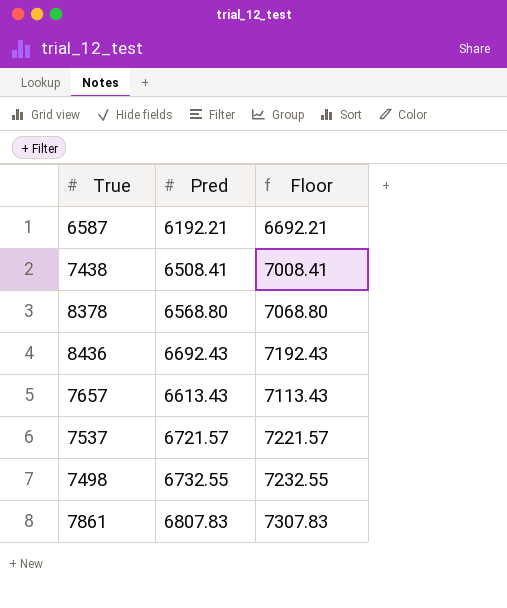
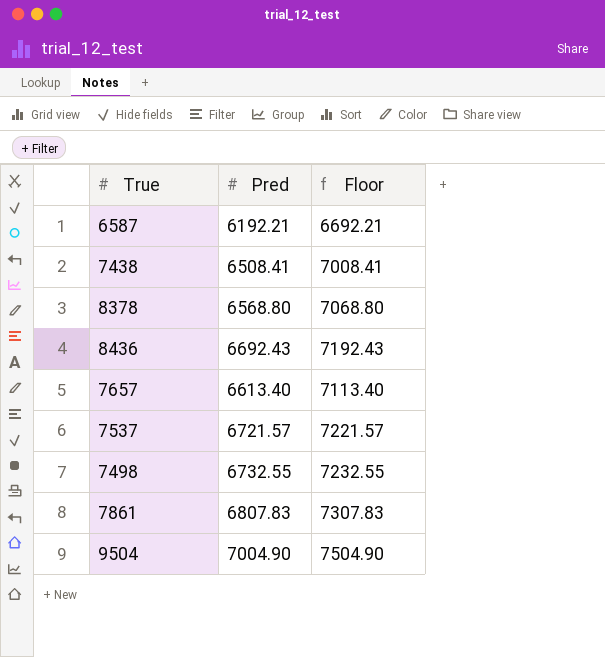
7657 | Pred: 6613.43 -> 6613.40
7657 | Floor: 7113.43 -> 7113.40
row 9504: none -> 7004.90 | 7504.90

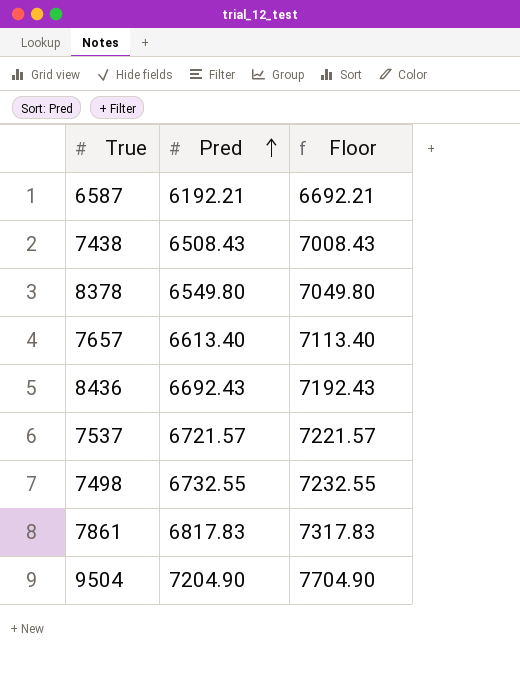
row order: none -> Pred ascending
7438 | Pred: 6508.41 -> 6508.43
7438 | Floor: 7008.41 -> 7008.43
8378 | Pred: 6568.80 -> 6549.80
8378 | Floor: 7068.80 -> 7049.80
7861 | Pred: 6807.83 -> 6817.83
7861 | Floor: 7307.83 -> 7317.83
9504 | Pred: 7004.90 -> 7204.90
9504 | Floor: 7504.90 -> 7704.90

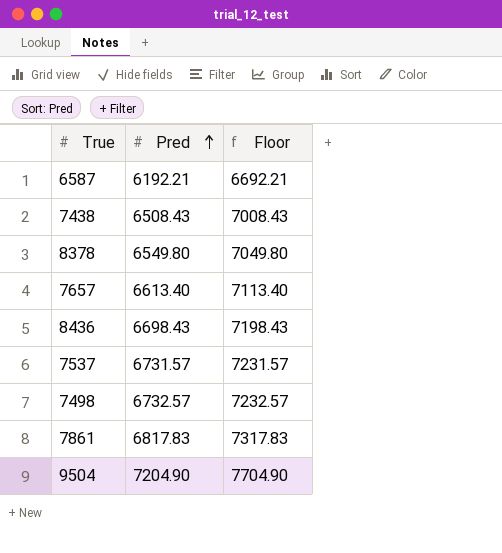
8436 | Pred: 6692.43 -> 6698.43
8436 | Floor: 7192.43 -> 7198.43
7537 | Pred: 6721.57 -> 6731.57
7537 | Floor: 7221.57 -> 7231.57
7498 | Pred: 6732.55 -> 6732.57
7498 | Floor: 7232.55 -> 7232.57

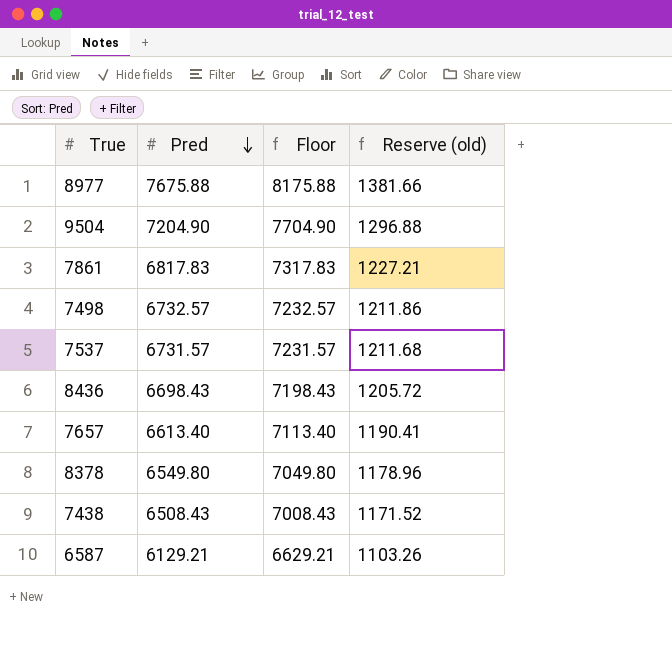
row order: Pred ascending -> Pred descending
column Reserve (old) | formula: none -> [Pred] * 0.18
row 8977: none -> 7675.88 | 8175.88 | 1381.66
6587 | Pred: 6192.21 -> 6129.21
6587 | Floor: 6692.21 -> 6629.21

